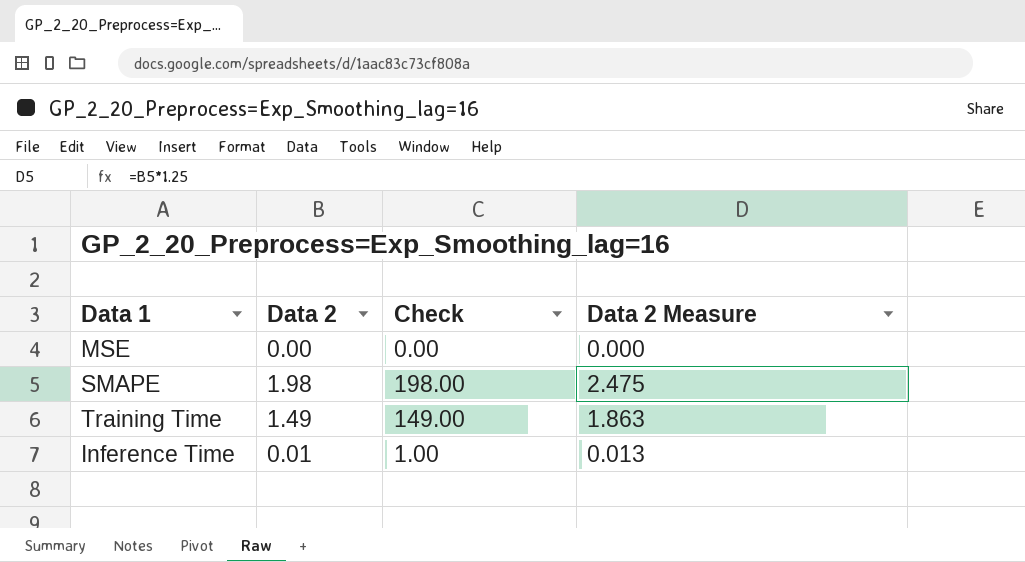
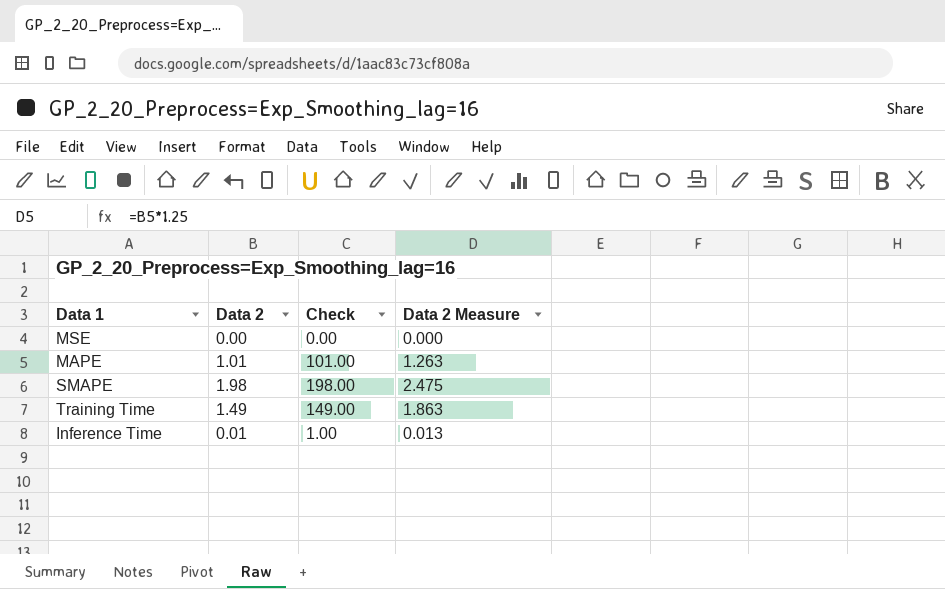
row MAPE: none -> 1.01 | 101.00 | 1.263

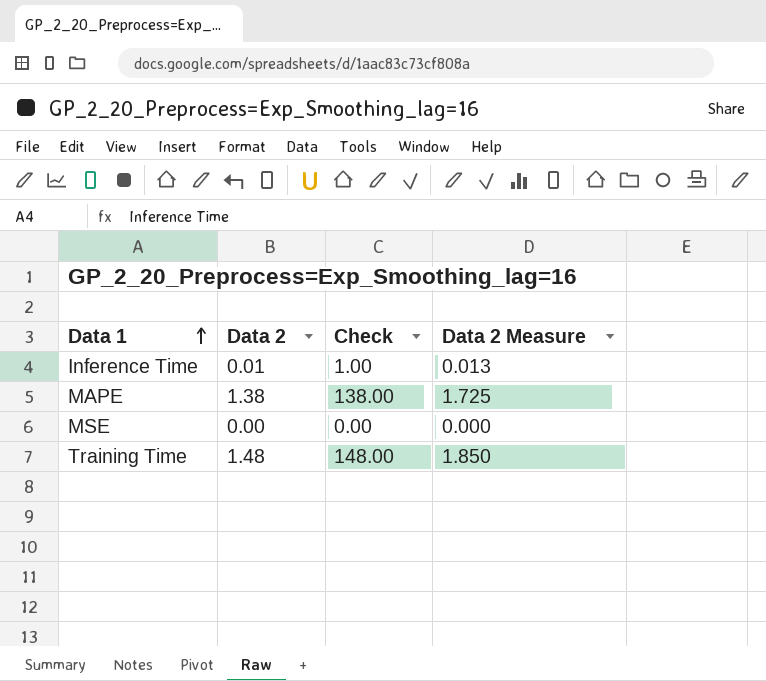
row order: none -> Data 1 ascending
row SMAPE: 1.98 | 198.00 | 2.475 -> none
MAPE | Data 2: 1.01 -> 1.38
MAPE | Check: 101.00 -> 138.00
MAPE | Data 2 Measure: 1.263 -> 1.725
Training Time | Data 2: 1.49 -> 1.48
Training Time | Check: 149.00 -> 148.00
Training Time | Data 2 Measure: 1.863 -> 1.850

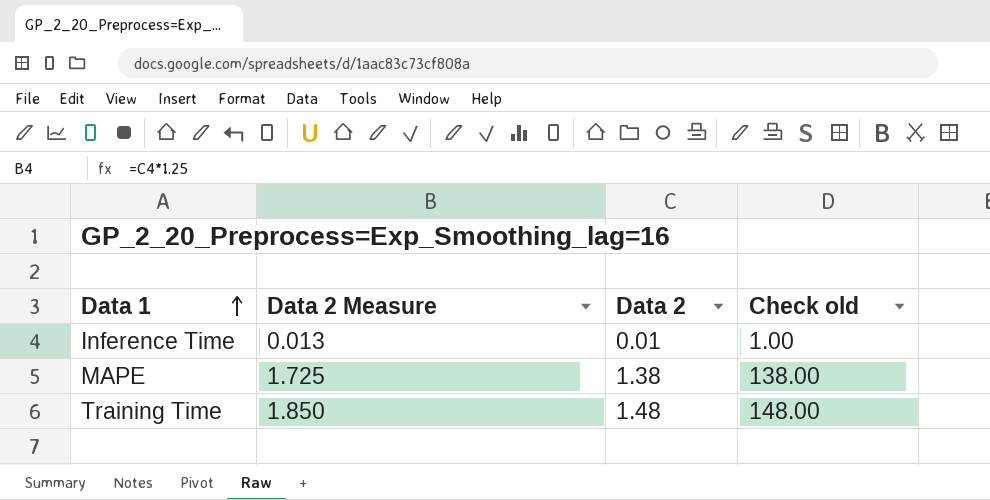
column Data 2 Measure | position: 4 -> 2
column name: Check -> Check old
row MSE: 0.00 | 0.00 | 0.000 -> none

